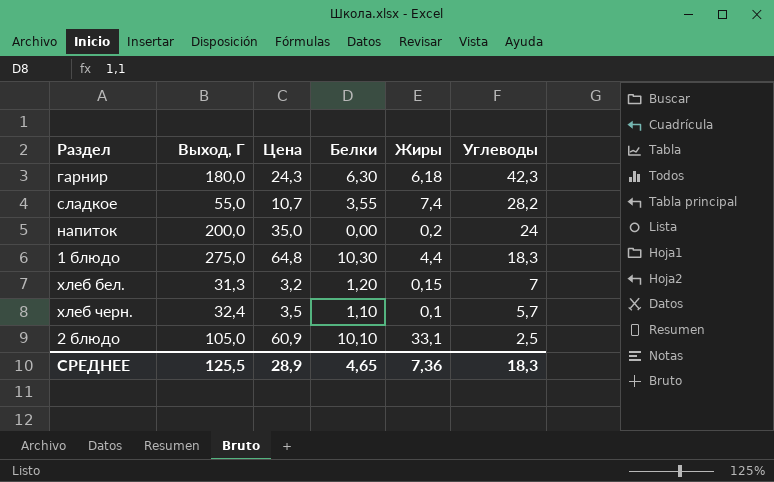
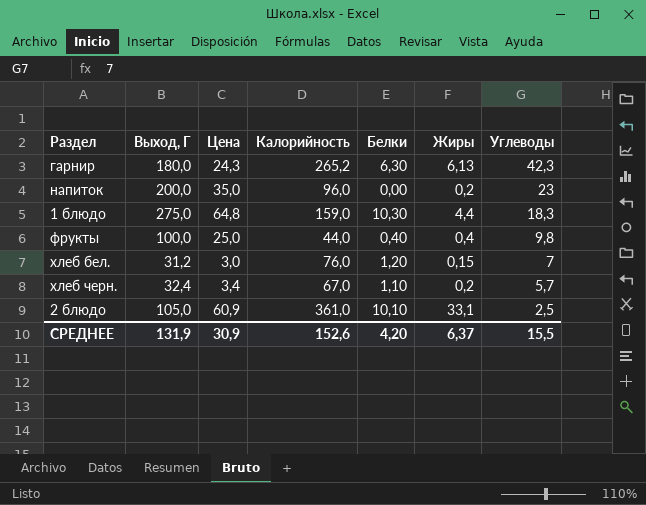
column Калорийность | position: none -> 4
row сладкое: 55,0 | 10,7 | 3,55 | 7,4 | 28,2 -> none
гарнир | Жиры: 6,18 -> 6,13
напиток | Углеводы: 24 -> 23
row фрукты: none -> 100,0 | 25,0 | 44,0 | 0,40 | 0,4 | 9,8
хлеб бел. | Выход, Г: 31,3 -> 31,2
хлеб бел. | Цена: 3,2 -> 3,0
хлеб черн. | Цена: 3,5 -> 3,4
хлеб черн. | Жиры: 0,1 -> 0,2
СРЕДНЕЕ | Выход, Г: 125,5 -> 131,9
СРЕДНЕЕ | Цена: 28,9 -> 30,9
СРЕДНЕЕ | Белки: 4,65 -> 4,20
СРЕДНЕЕ | Жиры: 7,36 -> 6,37
СРЕДНЕЕ | Углеводы: 18,3 -> 15,5

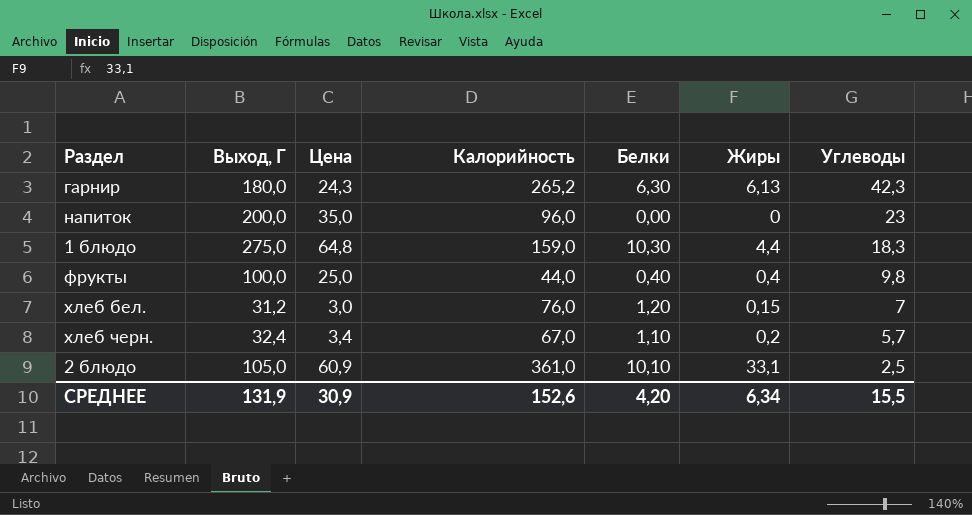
напиток | Жиры: 0,2 -> 0
СРЕДНЕЕ | Жиры: 6,37 -> 6,34

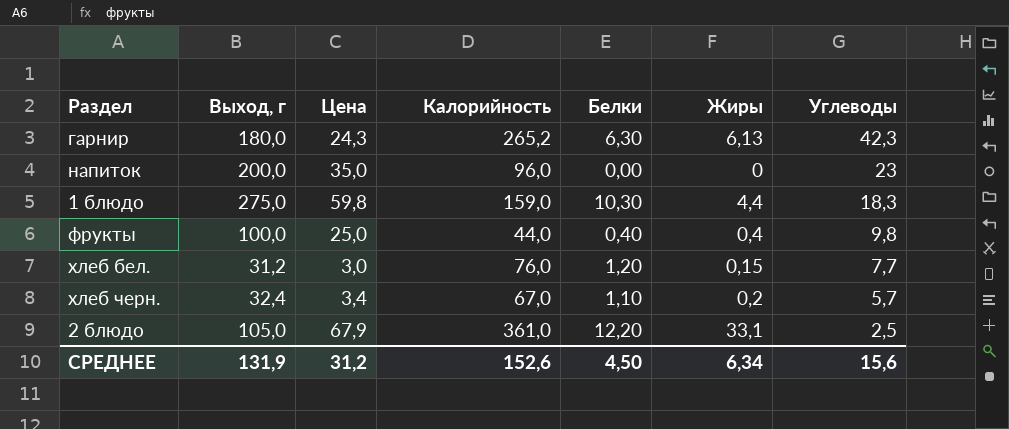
column name: Выход, Г -> Выход, г
1 блюдо | Цена: 64,8 -> 59,8
хлеб бел. | Углеводы: 7 -> 7,7
2 блюдо | Цена: 60,9 -> 67,9
2 блюдо | Белки: 10,10 -> 12,20
СРЕДНЕЕ | Цена: 30,9 -> 31,2
СРЕДНЕЕ | Белки: 4,20 -> 4,50
СРЕДНЕЕ | Углеводы: 15,5 -> 15,6

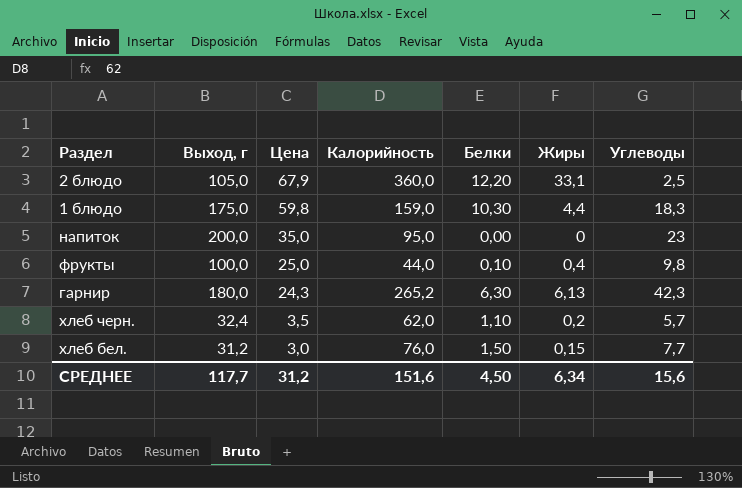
row order: Углеводы descending -> Цена descending
2 блюдо | Калорийность: 361,0 -> 360,0
1 блюдо | Выход, г: 275,0 -> 175,0
напиток | Калорийность: 96,0 -> 95,0
фрукты | Белки: 0,40 -> 0,10
хлеб черн. | Цена: 3,4 -> 3,5
хлеб черн. | Калорийность: 67,0 -> 62,0
хлеб бел. | Белки: 1,20 -> 1,50
СРЕДНЕЕ | Выход, г: 131,9 -> 117,7
СРЕДНЕЕ | Калорийность: 152,6 -> 151,6

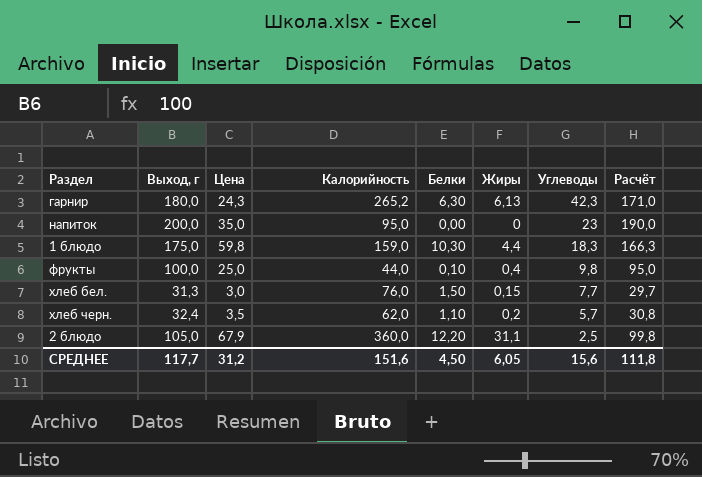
row order: Цена descending -> Углеводы descending
column Расчёт | formula: none -> [Выход, г] * 0,95
хлеб бел. | Выход, г: 31,2 -> 31,3
2 блюдо | Жиры: 33,1 -> 31,1
СРЕДНЕЕ | Жиры: 6,34 -> 6,05

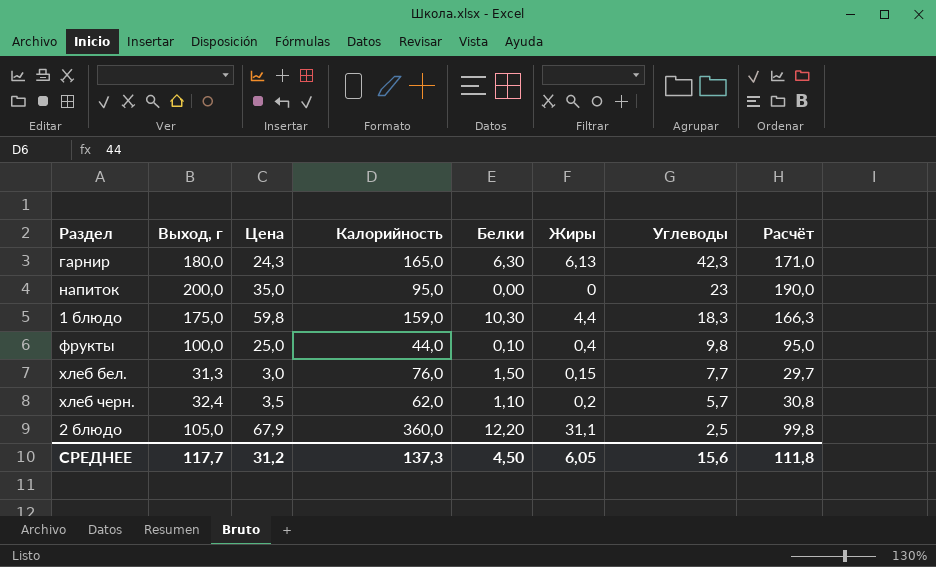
гарнир | Калорийность: 265,2 -> 165,0
СРЕДНЕЕ | Калорийность: 151,6 -> 137,3

